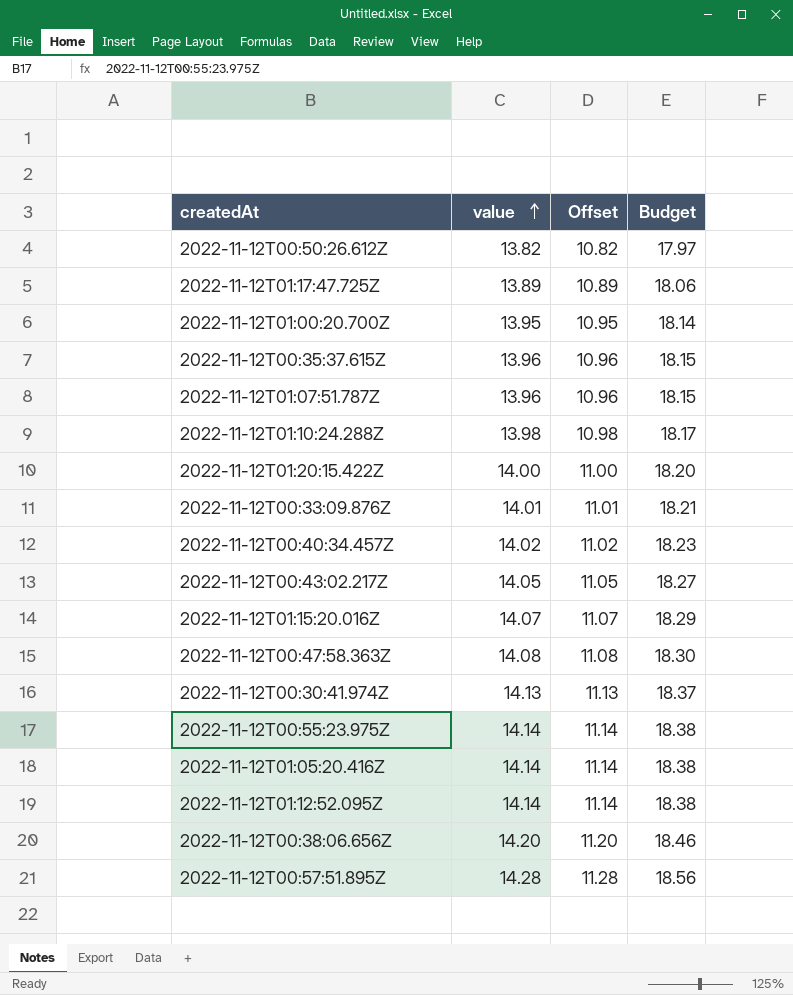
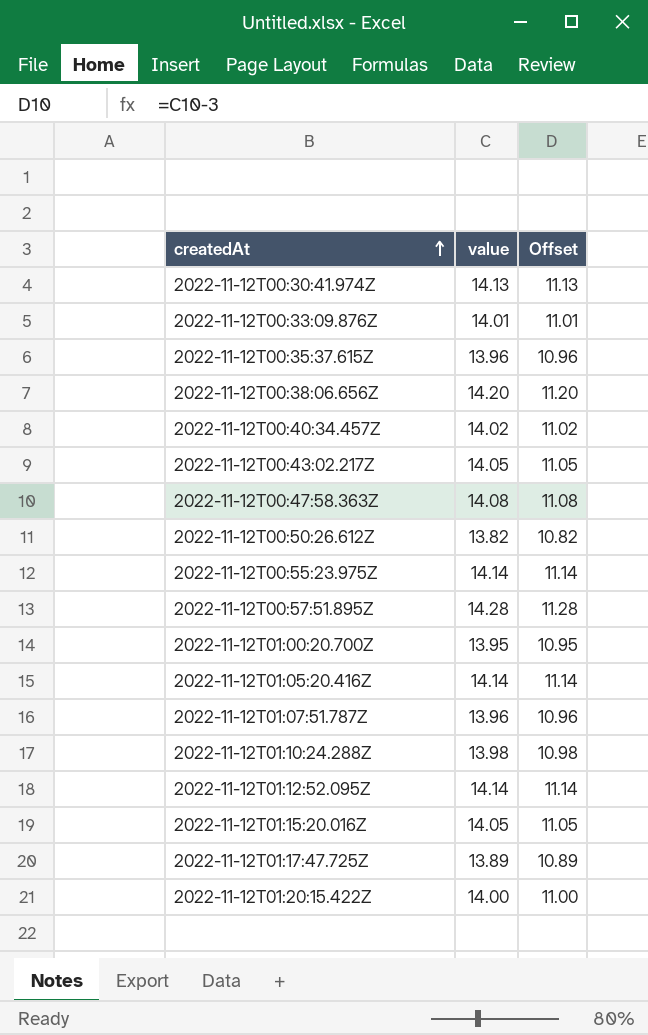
row order: value ascending -> createdAt ascending
column Budget | formula: [value] * 1.3 -> none
2022-11-12T01:15:20.016Z | value: 14.07 -> 14.05
2022-11-12T01:15:20.016Z | Offset: 11.07 -> 11.05

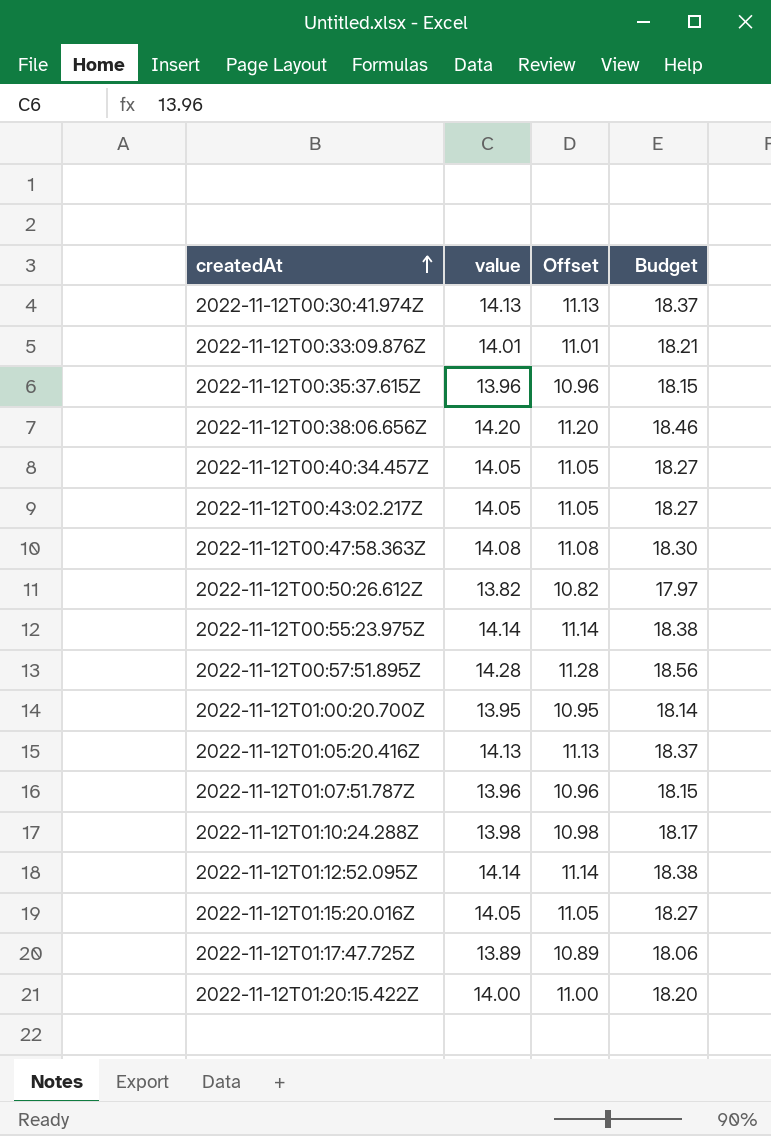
column Budget | formula: none -> [value] * 1.3
2022-11-12T00:40:34.457Z | value: 14.02 -> 14.05
2022-11-12T00:40:34.457Z | Offset: 11.02 -> 11.05
2022-11-12T01:05:20.416Z | value: 14.14 -> 14.13
2022-11-12T01:05:20.416Z | Offset: 11.14 -> 11.13

